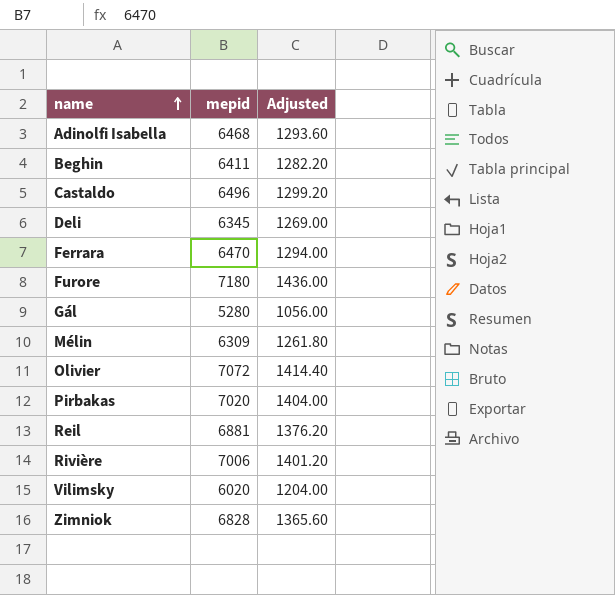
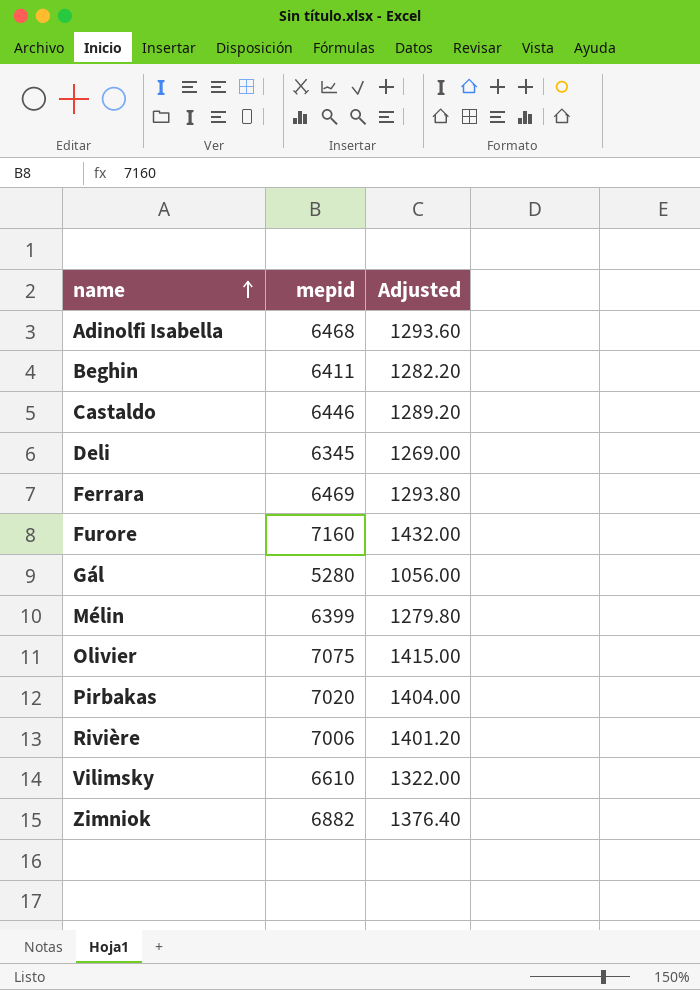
row Reil: 6881 | 1376.20 -> none
Castaldo | mepid: 6496 -> 6446
Castaldo | Adjusted: 1299.20 -> 1289.20
Ferrara | mepid: 6470 -> 6469
Ferrara | Adjusted: 1294.00 -> 1293.80
Furore | mepid: 7180 -> 7160
Furore | Adjusted: 1436.00 -> 1432.00
Mélin | mepid: 6309 -> 6399
Mélin | Adjusted: 1261.80 -> 1279.80
Olivier | mepid: 7072 -> 7075
Olivier | Adjusted: 1414.40 -> 1415.00
Vilimsky | mepid: 6020 -> 6610
Vilimsky | Adjusted: 1204.00 -> 1322.00
Zimniok | mepid: 6828 -> 6882
Zimniok | Adjusted: 1365.60 -> 1376.40

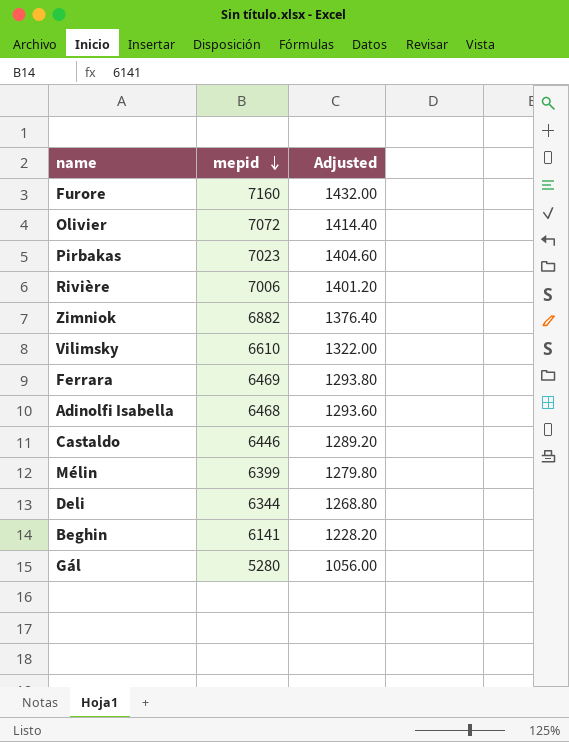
row order: name ascending -> mepid descending
Olivier | mepid: 7075 -> 7072
Olivier | Adjusted: 1415.00 -> 1414.40
Pirbakas | mepid: 7020 -> 7023
Pirbakas | Adjusted: 1404.00 -> 1404.60
Deli | mepid: 6345 -> 6344
Deli | Adjusted: 1269.00 -> 1268.80
Beghin | mepid: 6411 -> 6141
Beghin | Adjusted: 1282.20 -> 1228.20

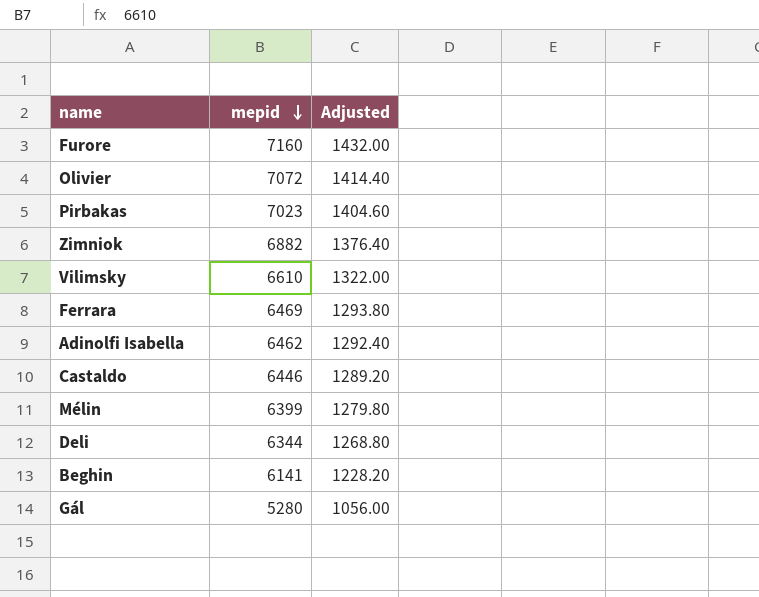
row Rivière: 7006 | 1401.20 -> none
Adinolfi Isabella | mepid: 6468 -> 6462
Adinolfi Isabella | Adjusted: 1293.60 -> 1292.40

